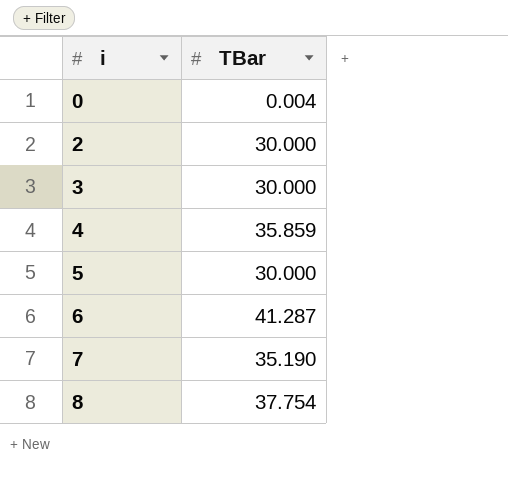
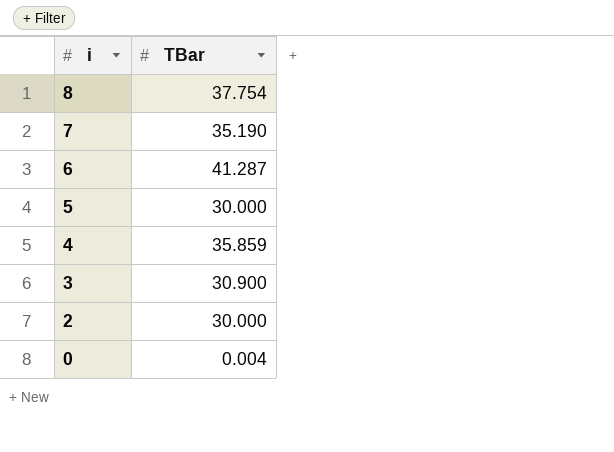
row order: i ascending -> i descending
3 | TBar: 30.000 -> 30.900

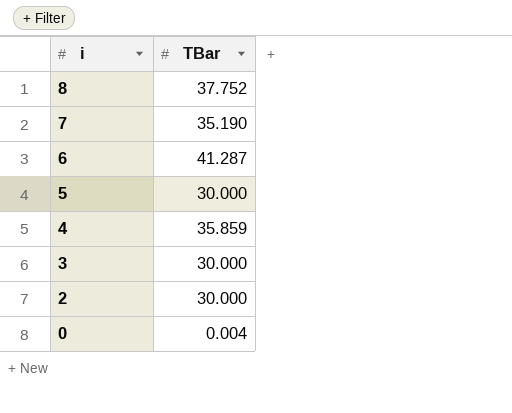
8 | TBar: 37.754 -> 37.752
3 | TBar: 30.900 -> 30.000

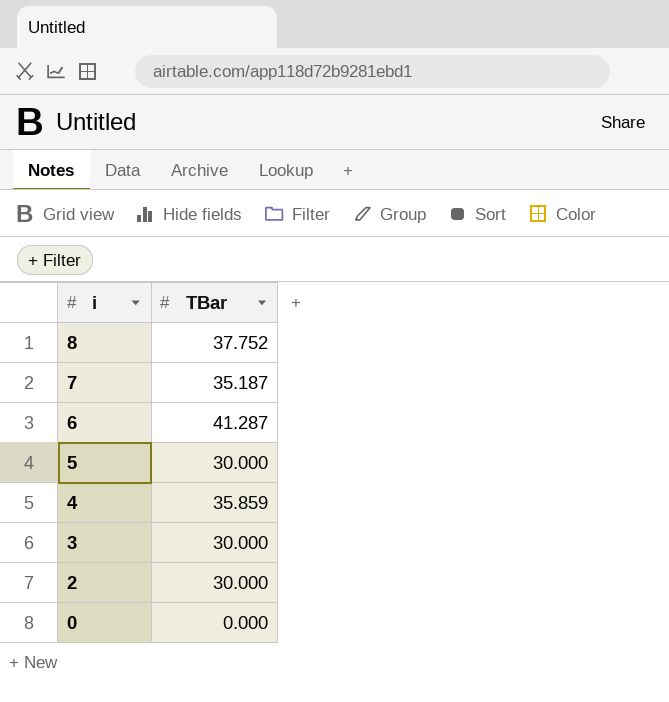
7 | TBar: 35.190 -> 35.187
0 | TBar: 0.004 -> 0.000

